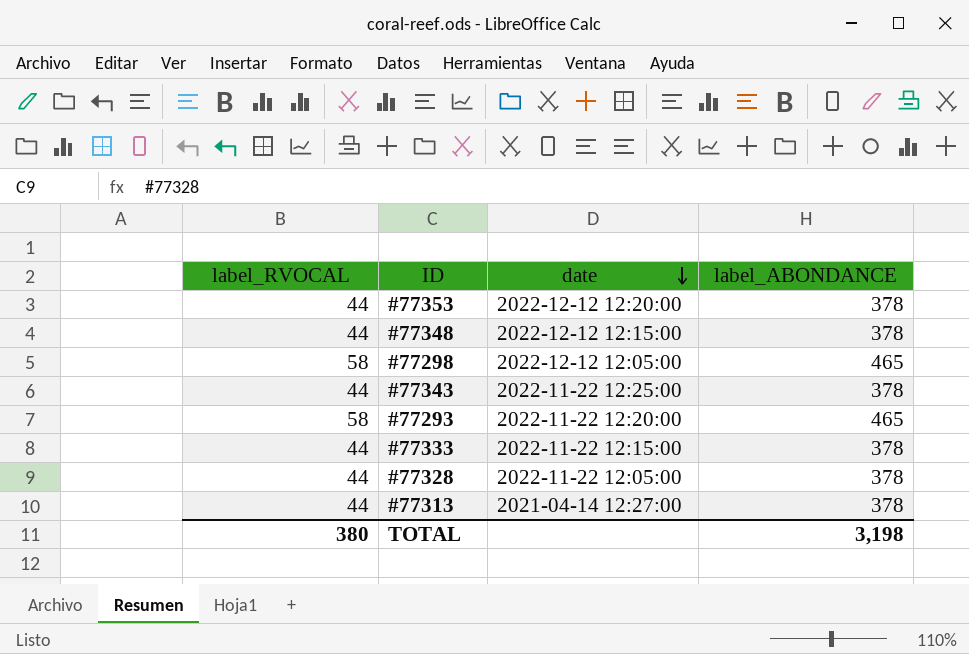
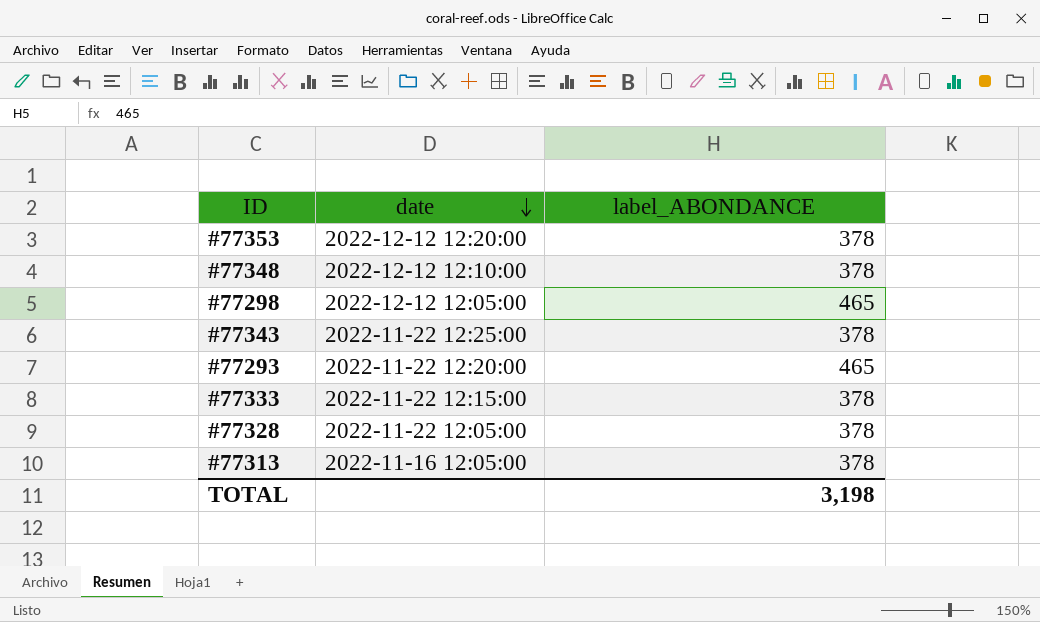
column label_RVOCAL | position: 1 -> none
#77348 | date: 2022-12-12 12:15:00 -> 2022-12-12 12:10:00
#77313 | date: 2021-04-14 12:27:00 -> 2022-11-16 12:05:00

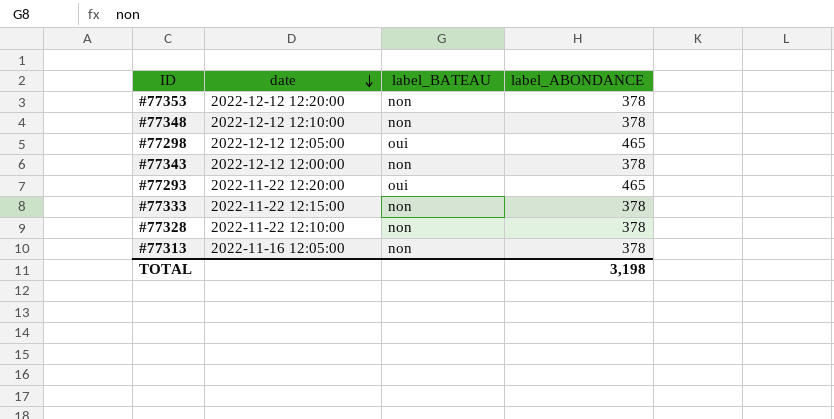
column label_BATEAU | position: none -> 3
#77343 | date: 2022-11-22 12:25:00 -> 2022-12-12 12:00:00
#77328 | date: 2022-11-22 12:05:00 -> 2022-11-22 12:10:00

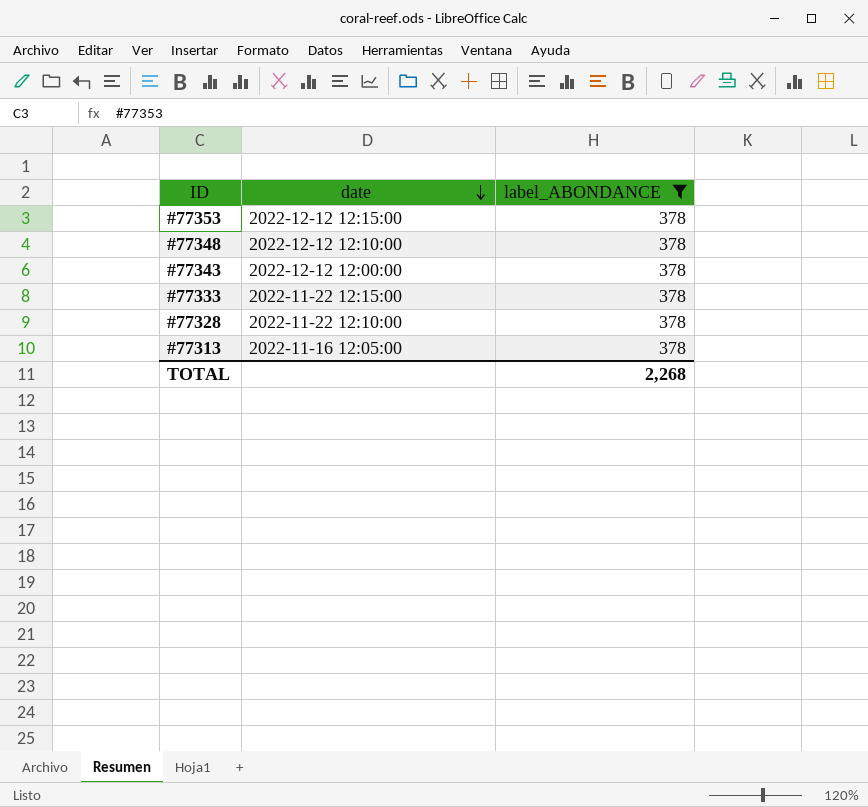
filter: none -> label_ABONDANCE = 378
column label_BATEAU | position: 3 -> none
#77353 | date: 2022-12-12 12:20:00 -> 2022-12-12 12:15:00
TOTAL | label_ABONDANCE: 3,198 -> 2,268

